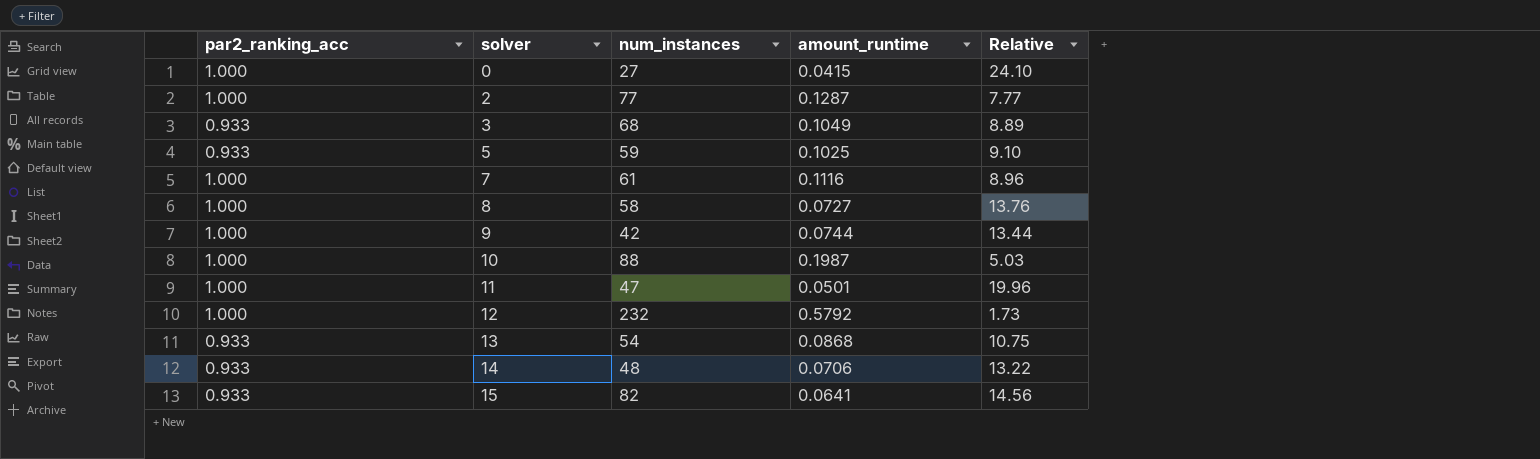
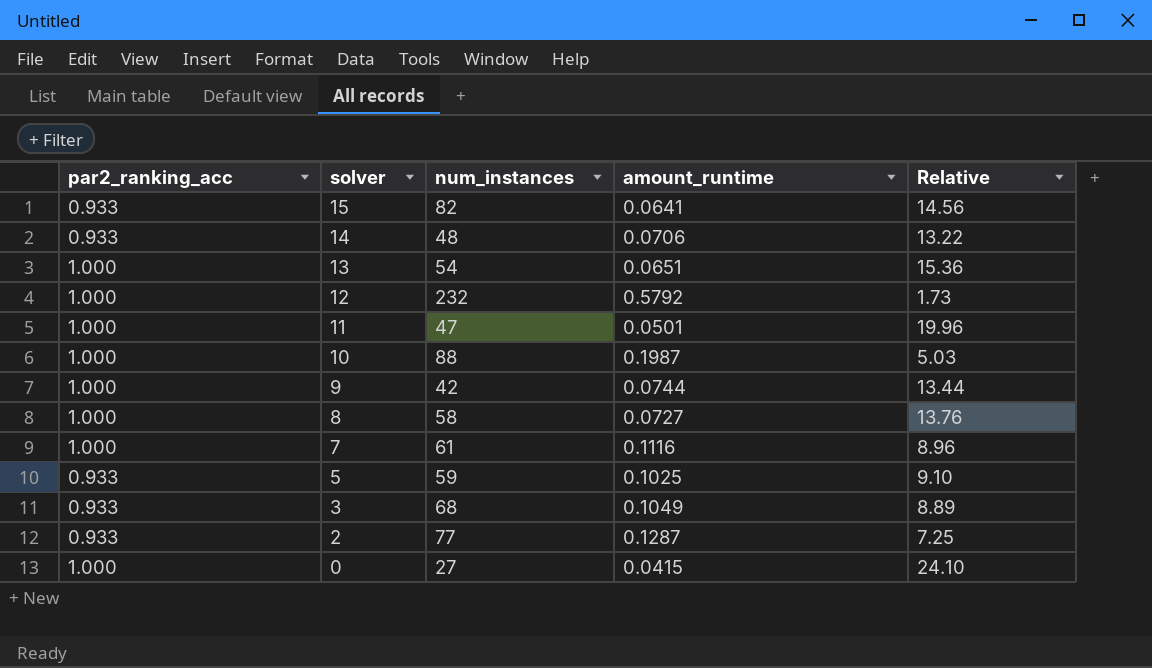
row order: solver ascending -> solver descending
13 | par2_ranking_acc: 0.933 -> 1.000
13 | amount_runtime: 0.0868 -> 0.0651
13 | Relative: 10.75 -> 15.36
2 | par2_ranking_acc: 1.000 -> 0.933
2 | Relative: 7.77 -> 7.25

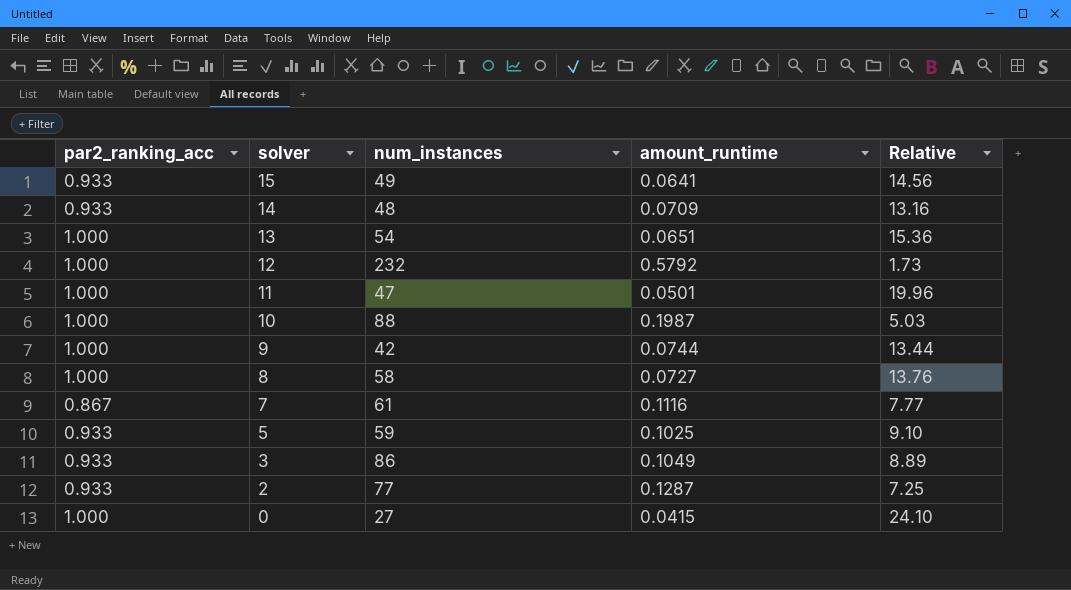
15 | num_instances: 82 -> 49
14 | amount_runtime: 0.0706 -> 0.0709
14 | Relative: 13.22 -> 13.16
7 | par2_ranking_acc: 1.000 -> 0.867
7 | Relative: 8.96 -> 7.77
3 | num_instances: 68 -> 86

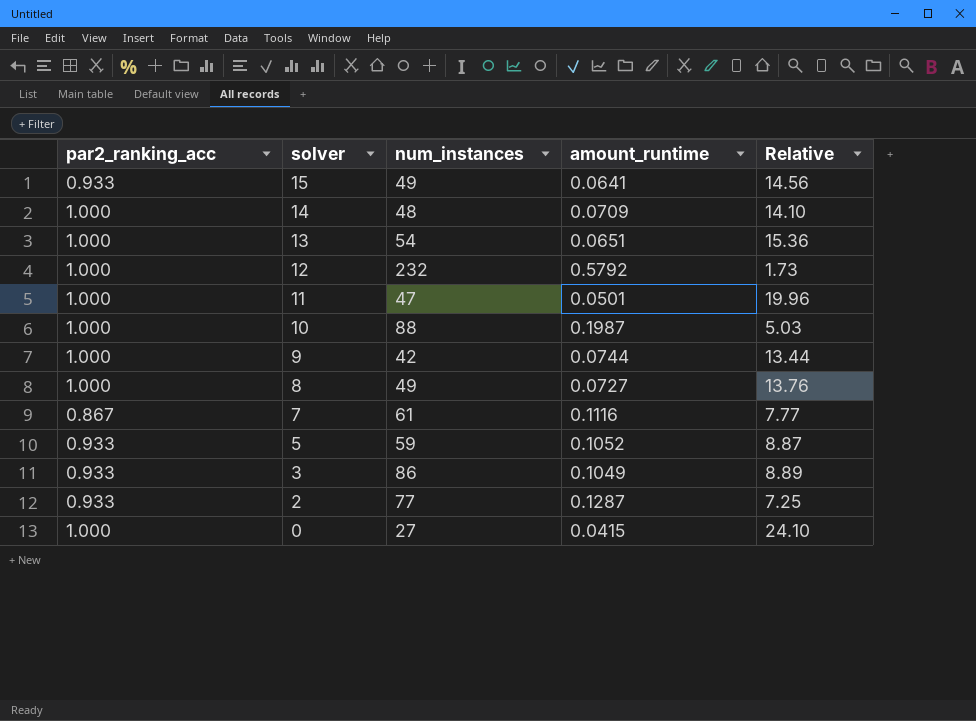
14 | par2_ranking_acc: 0.933 -> 1.000
14 | Relative: 13.16 -> 14.10
8 | num_instances: 58 -> 49
5 | amount_runtime: 0.1025 -> 0.1052
5 | Relative: 9.10 -> 8.87

